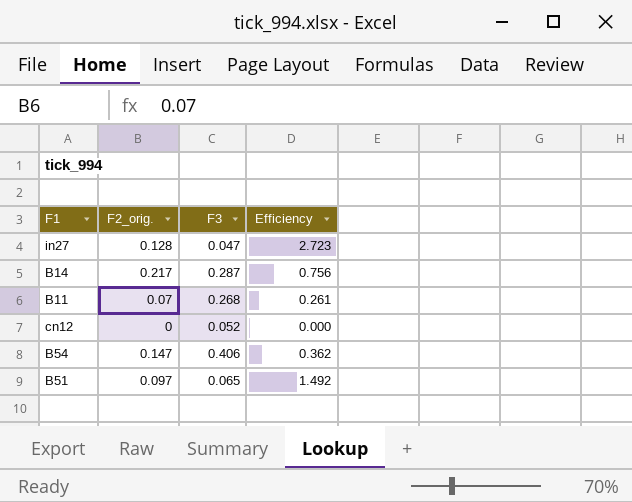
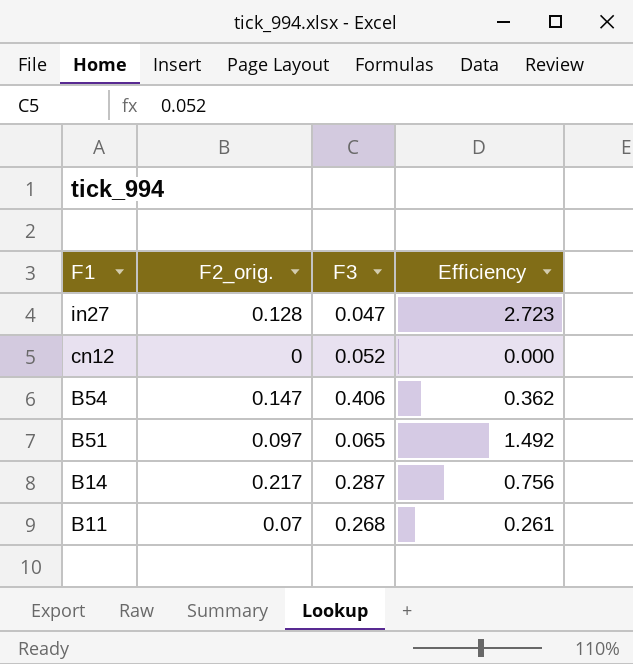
row order: none -> F1 descending

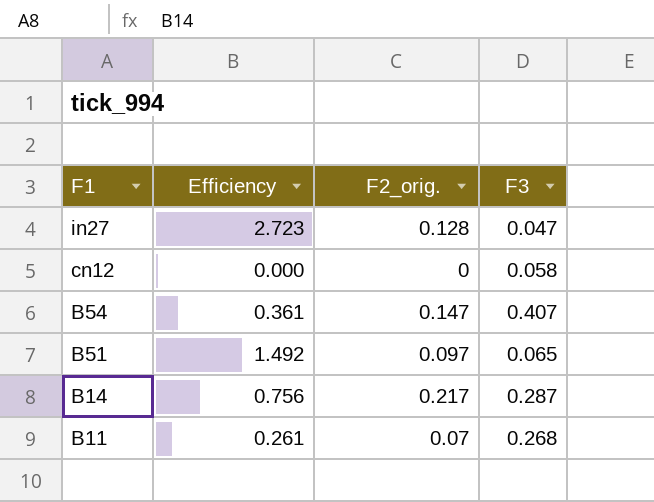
column Efficiency | position: 4 -> 2
cn12 | F3: 0.052 -> 0.058
B54 | Efficiency: 0.362 -> 0.361
B54 | F3: 0.406 -> 0.407

